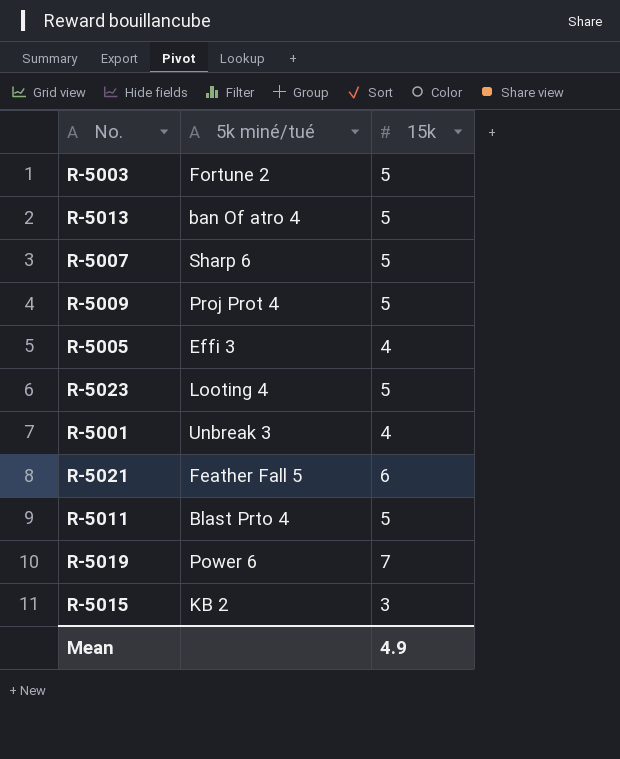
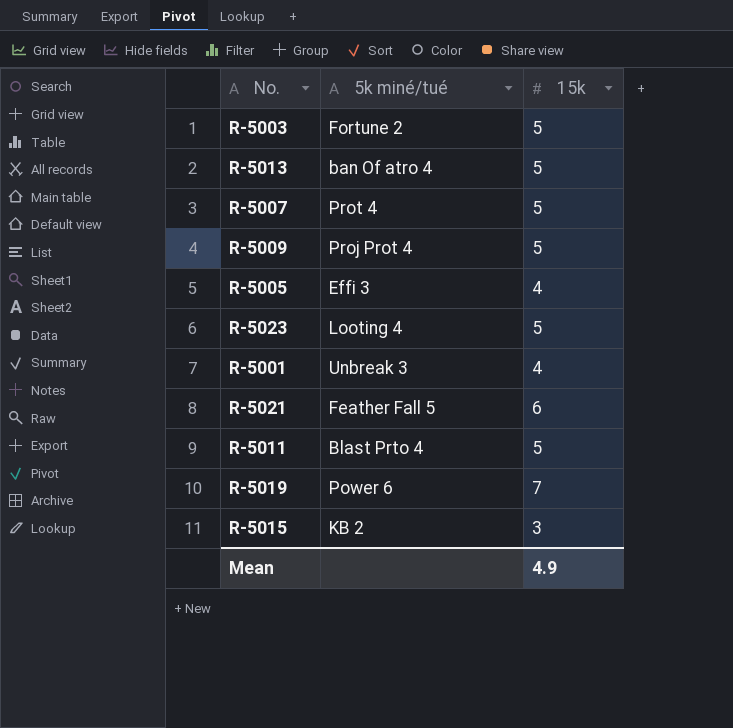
R-5007 | 5k miné/tué: Sharp 6 -> Prot 4

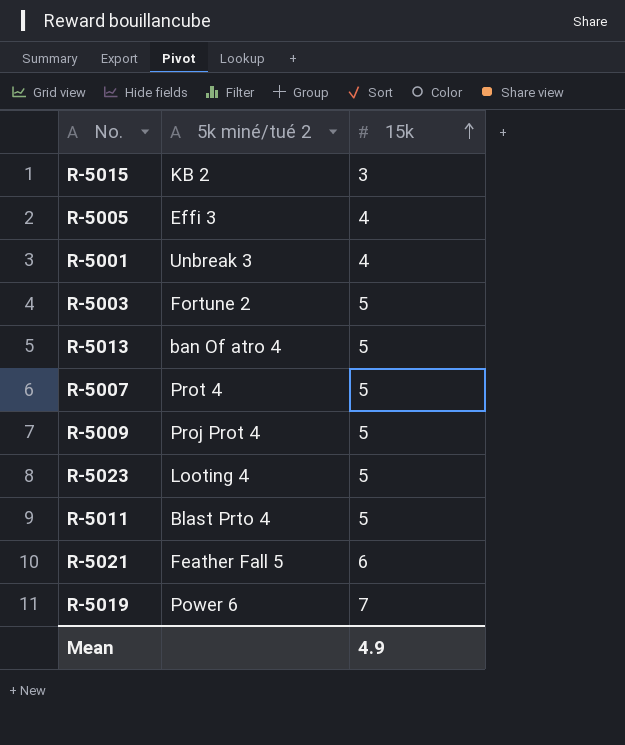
row order: none -> 15k ascending
column name: 5k miné/tué -> 5k miné/tué 2

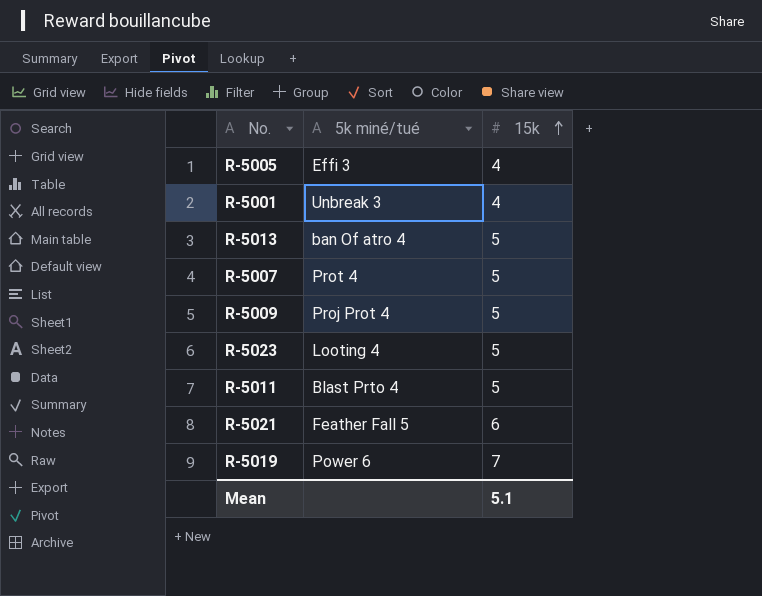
column name: 5k miné/tué 2 -> 5k miné/tué
row R-5015: KB 2 | 3 -> none
row R-5003: Fortune 2 | 5 -> none
Mean | 15k: 4.9 -> 5.1

